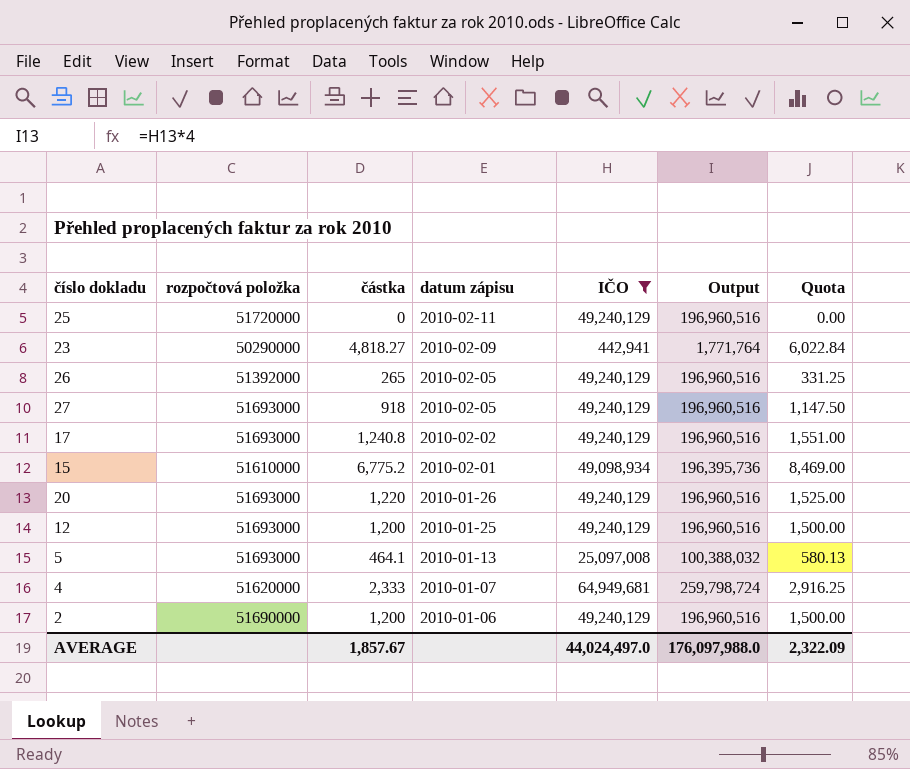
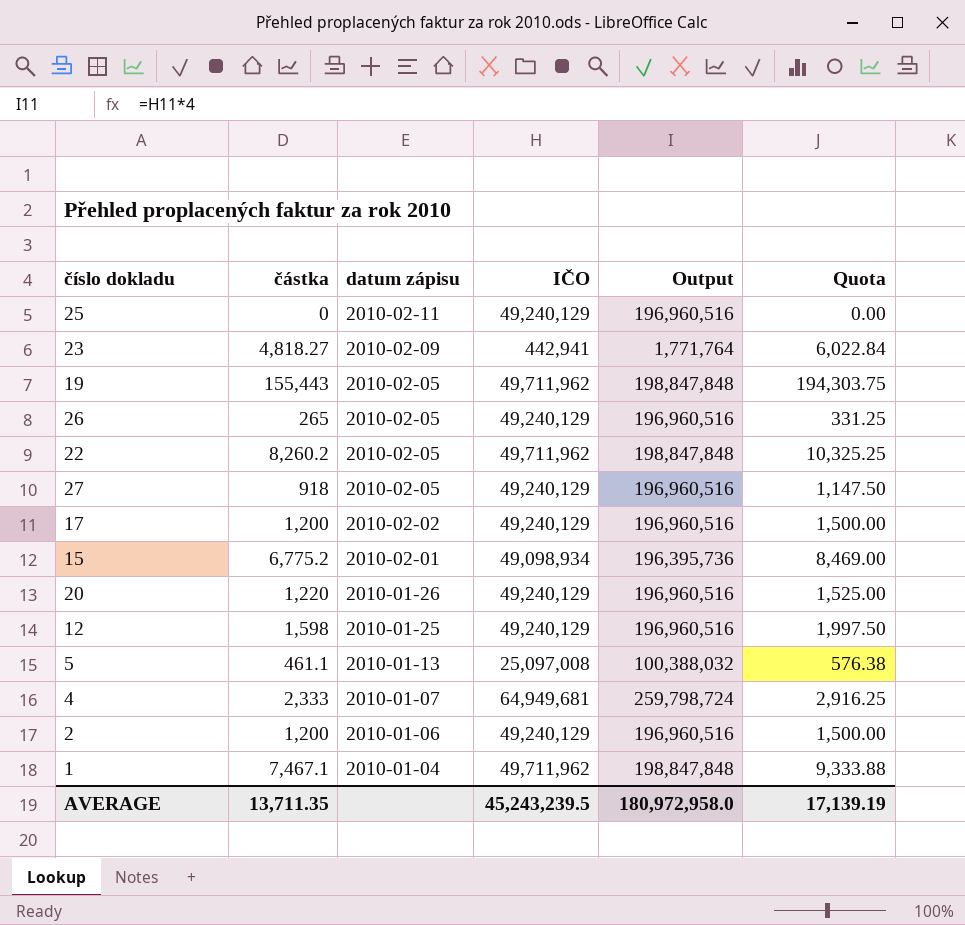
filter: IČO != 49,711,962 -> none
column rozpočtová položka | position: 2 -> none
17 | částka: 1,240.8 -> 1,200
17 | Quota: 1,551.00 -> 1,500.00
12 | částka: 1,200 -> 1,598
12 | Quota: 1,500.00 -> 1,997.50
5 | částka: 464.1 -> 461.1
5 | Quota: 580.13 -> 576.38
AVERAGE | částka: 1,857.67 -> 13,711.35
AVERAGE | IČO: 44,024,497.0 -> 45,243,239.5
AVERAGE | Output: 176,097,988.0 -> 180,972,958.0
AVERAGE | Quota: 2,322.09 -> 17,139.19

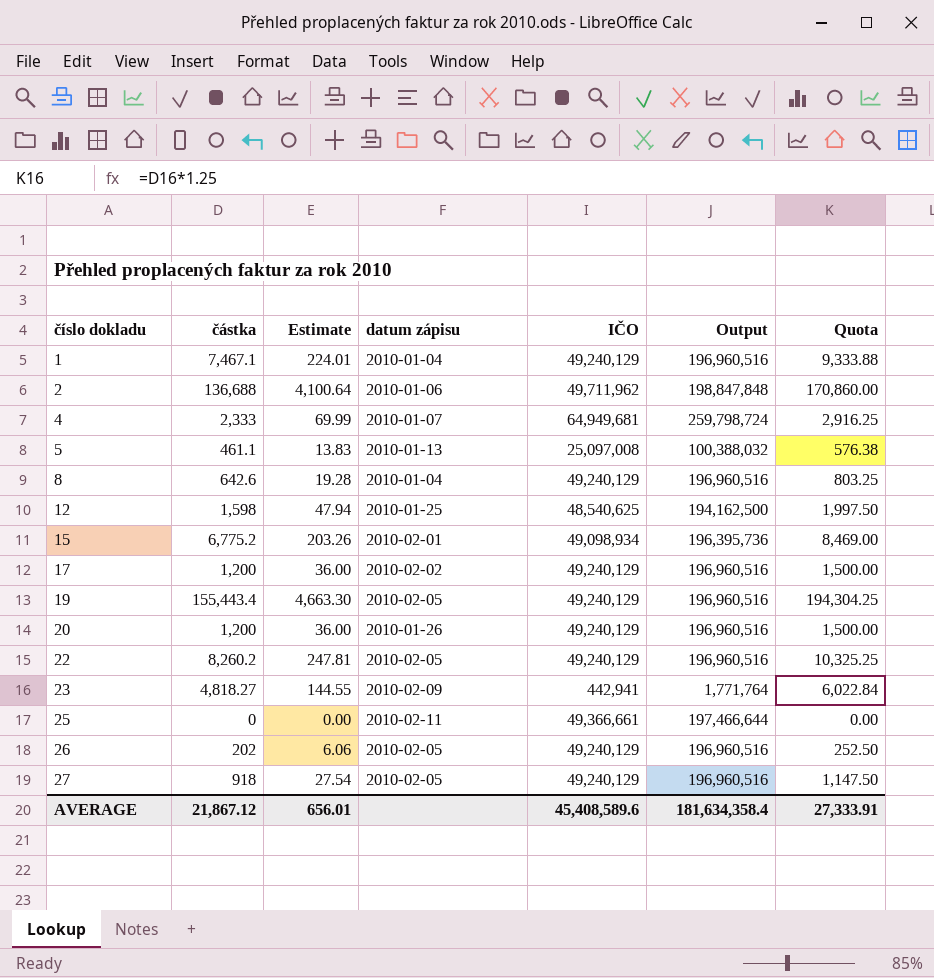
row order: datum zápisu descending -> číslo dokladu ascending
column Estimate | formula: none -> [částka] * 0.03
1 | IČO: 49,711,962 -> 49,240,129
1 | Output: 198,847,848 -> 196,960,516
2 | částka: 1,200 -> 136,688
2 | IČO: 49,240,129 -> 49,711,962
2 | Output: 196,960,516 -> 198,847,848
2 | Quota: 1,500.00 -> 170,860.00
row 8: none -> 642.6 | 19.28 | 2010-01-04 | 49,240,129 | 196,960,516 | 803.25
12 | IČO: 49,240,129 -> 48,540,625
12 | Output: 196,960,516 -> 194,162,500
19 | částka: 155,443 -> 155,443.4
19 | IČO: 49,711,962 -> 49,240,129
19 | Output: 198,847,848 -> 196,960,516
19 | Quota: 194,303.75 -> 194,304.25
20 | částka: 1,220 -> 1,200
20 | Quota: 1,525.00 -> 1,500.00
22 | IČO: 49,711,962 -> 49,240,129
22 | Output: 198,847,848 -> 196,960,516
25 | IČO: 49,240,129 -> 49,366,661
25 | Output: 196,960,516 -> 197,466,644
26 | částka: 265 -> 202
26 | Quota: 331.25 -> 252.50
AVERAGE | částka: 13,711.35 -> 21,867.12
AVERAGE | IČO: 45,243,239.5 -> 45,408,589.6
AVERAGE | Output: 180,972,958.0 -> 181,634,358.4
AVERAGE | Quota: 17,139.19 -> 27,333.91

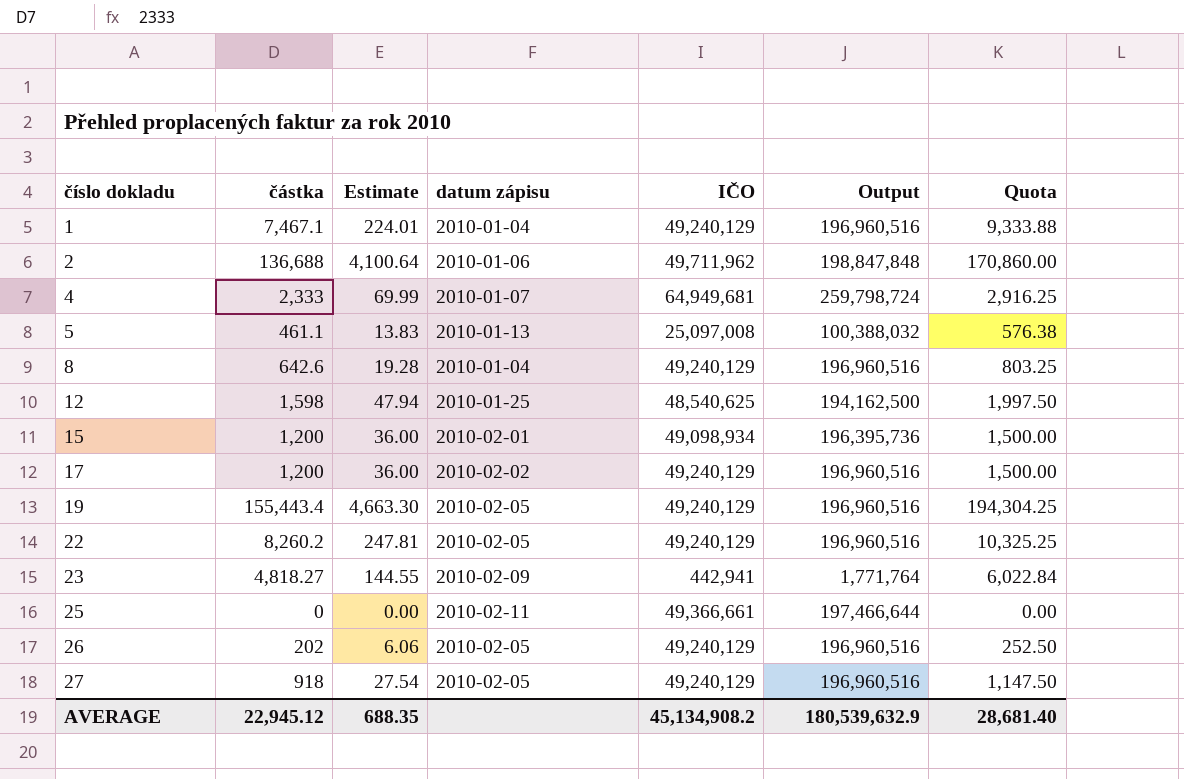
row 20: 1,200 | 36.00 | 2010-01-26 | 49,240,129 | 196,960,516 | 1,500.00 -> none
15 | částka: 6,775.2 -> 1,200
15 | Estimate: 203.26 -> 36.00
15 | Quota: 8,469.00 -> 1,500.00
AVERAGE | částka: 21,867.12 -> 22,945.12
AVERAGE | Estimate: 656.01 -> 688.35
AVERAGE | IČO: 45,408,589.6 -> 45,134,908.2
AVERAGE | Output: 181,634,358.4 -> 180,539,632.9
AVERAGE | Quota: 27,333.91 -> 28,681.40

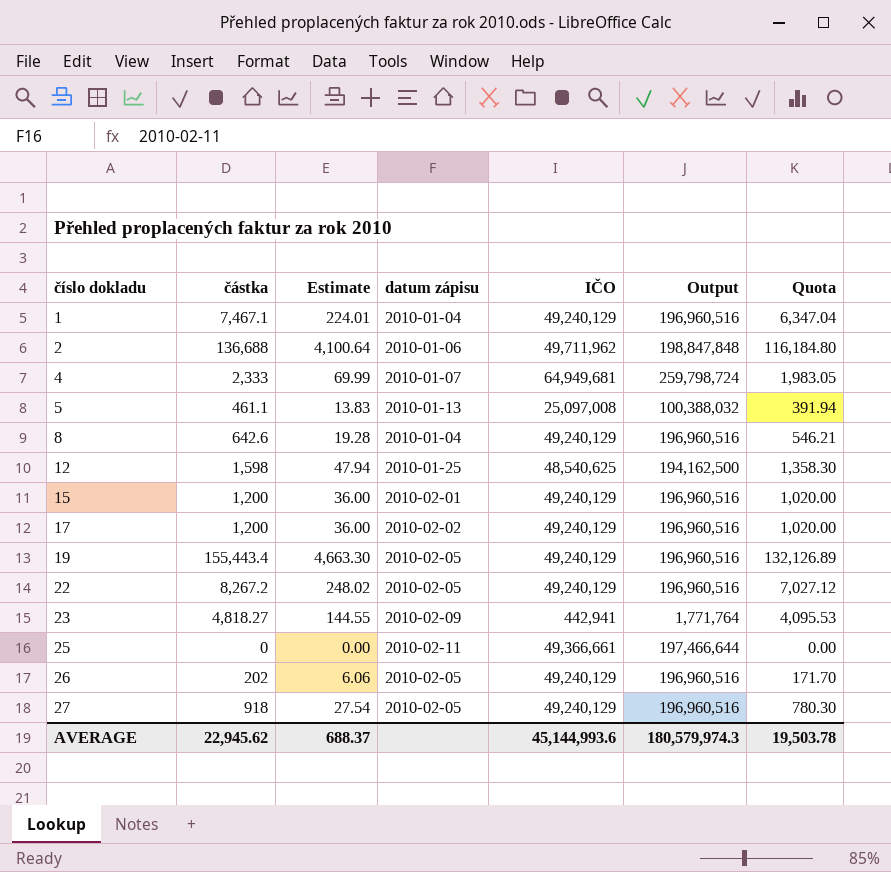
column Quota | formula: [částka] * 1.25 -> [částka] * 0.85
15 | IČO: 49,098,934 -> 49,240,129
15 | Output: 196,395,736 -> 196,960,516
22 | částka: 8,260.2 -> 8,267.2
22 | Estimate: 247.81 -> 248.02
AVERAGE | částka: 22,945.12 -> 22,945.62
AVERAGE | Estimate: 688.35 -> 688.37
AVERAGE | IČO: 45,134,908.2 -> 45,144,993.6
AVERAGE | Output: 180,539,632.9 -> 180,579,974.3
AVERAGE | Quota: 28,681.40 -> 19,503.78

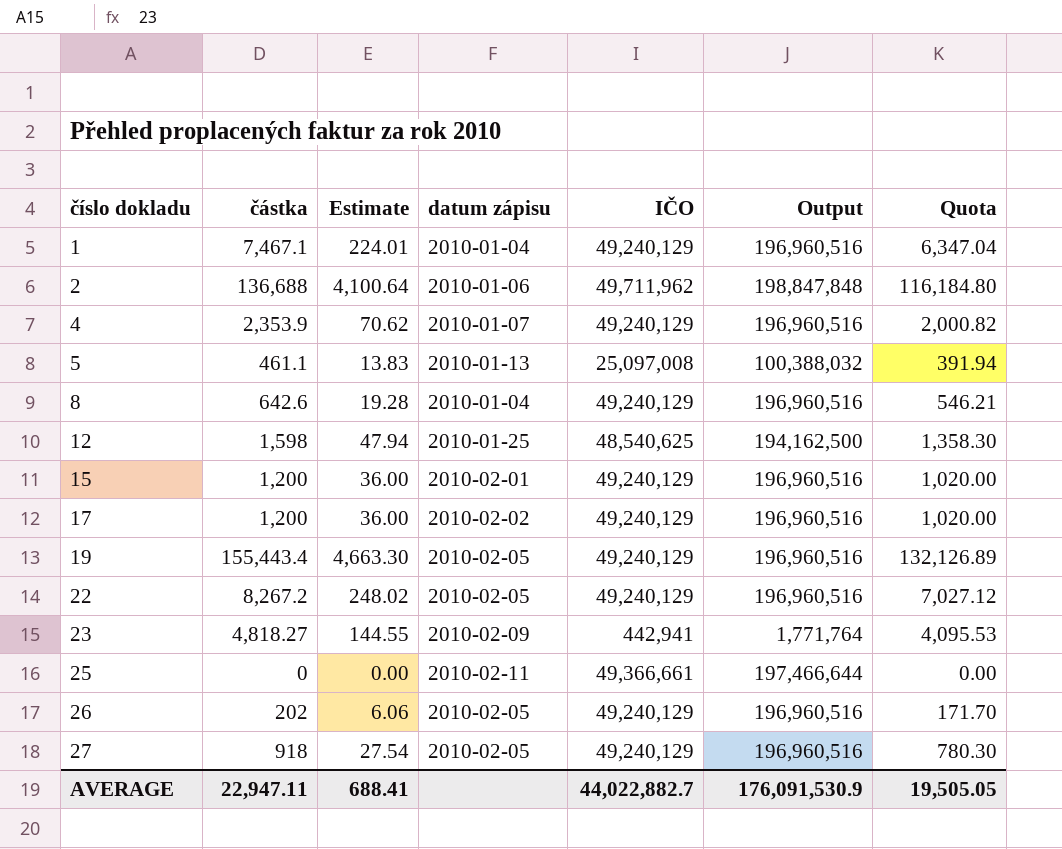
4 | částka: 2,333 -> 2,353.9
4 | Estimate: 69.99 -> 70.62
4 | IČO: 64,949,681 -> 49,240,129
4 | Output: 259,798,724 -> 196,960,516
4 | Quota: 1,983.05 -> 2,000.82
AVERAGE | částka: 22,945.62 -> 22,947.11
AVERAGE | Estimate: 688.37 -> 688.41
AVERAGE | IČO: 45,144,993.6 -> 44,022,882.7
AVERAGE | Output: 180,579,974.3 -> 176,091,530.9
AVERAGE | Quota: 19,503.78 -> 19,505.05

